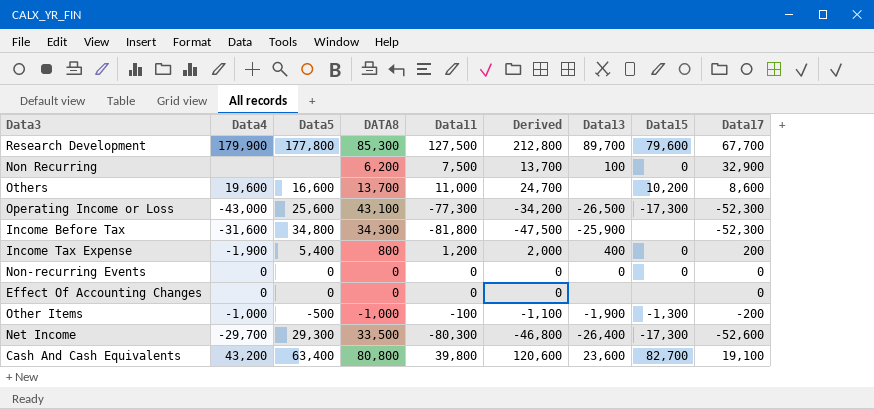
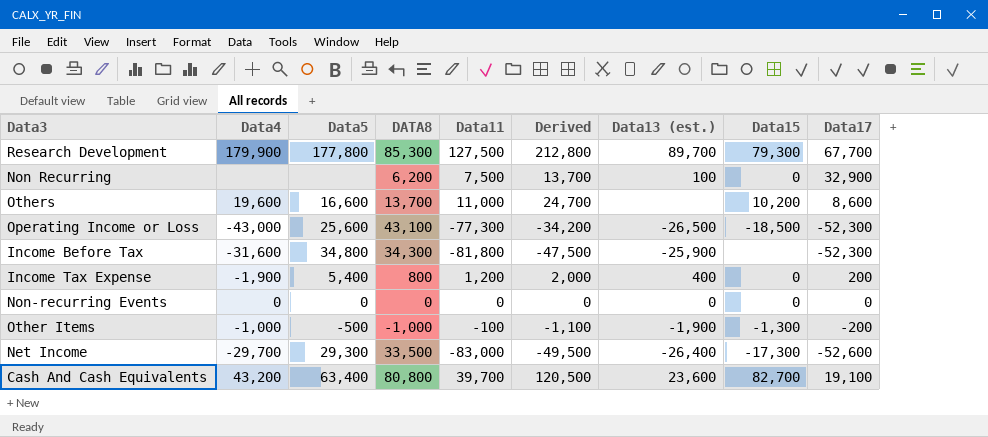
column name: Data13 -> Data13 (est.)
row Effect Of Accounting Changes: 0 | 0 | 0 | 0 | 0 | none | none | 0 -> none
Research Development | Data15: 79,600 -> 79,300
Operating Income or Loss | Data15: -17,300 -> -18,500
Net Income | Data11: -80,300 -> -83,000
Net Income | Derived: -46,800 -> -49,500
Cash And Cash Equivalents | Data11: 39,800 -> 39,700
Cash And Cash Equivalents | Derived: 120,600 -> 120,500

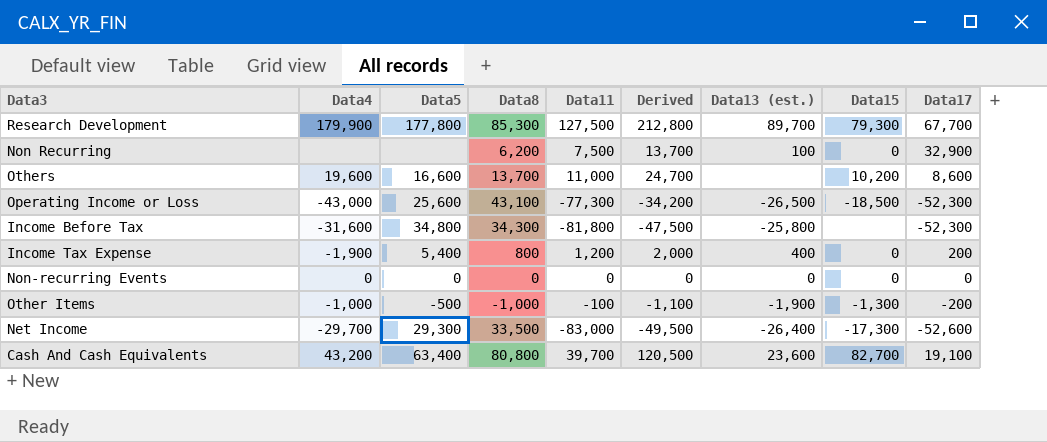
column name: DATA8 -> Data8
Income Before Tax | Data13 (est.): -25,900 -> -25,800

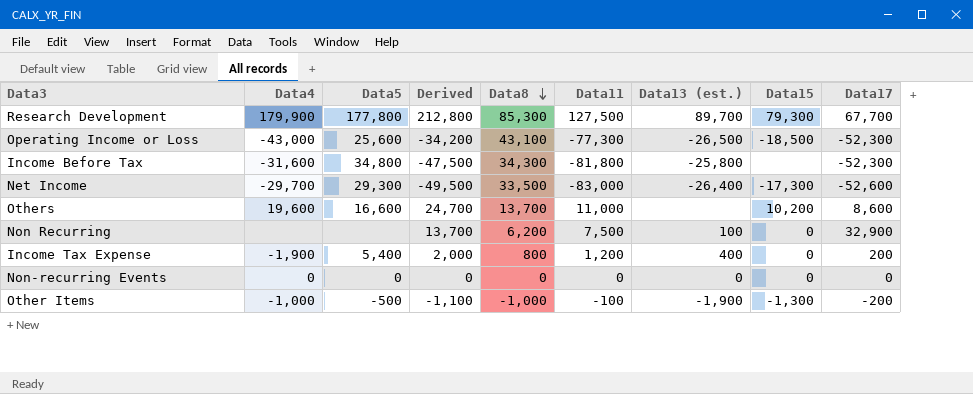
row order: none -> Data8 descending
column Derived | position: 6 -> 4
row Cash And Cash Equivalents: 43,200 | 63,400 | 80,800 | 39,700 | 120,500 | 23,600 | 82,700 | 19,100 -> none

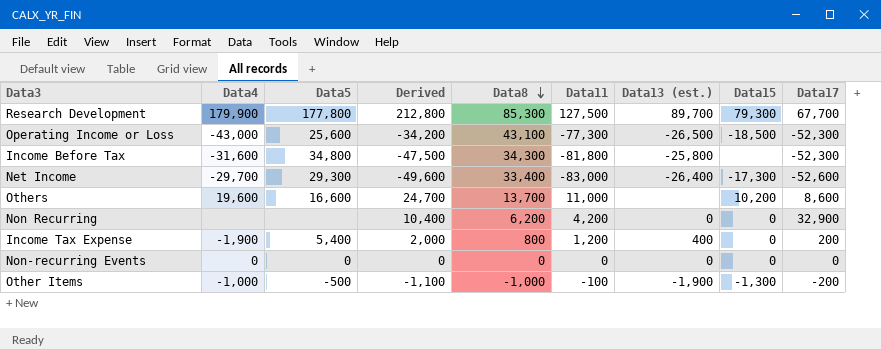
Net Income | Derived: -49,500 -> -49,600
Net Income | Data8: 33,500 -> 33,400
Non Recurring | Derived: 13,700 -> 10,400
Non Recurring | Data11: 7,500 -> 4,200
Non Recurring | Data13 (est.): 100 -> 0

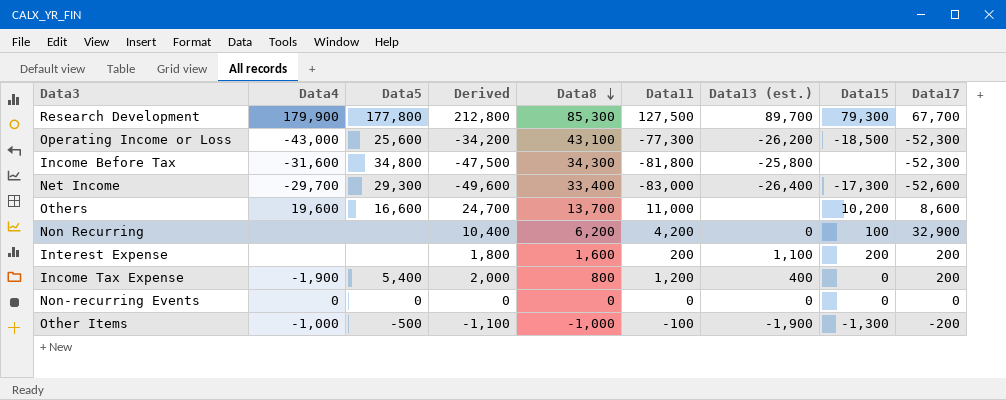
Operating Income or Loss | Data13 (est.): -26,500 -> -26,200
Non Recurring | Data15: 0 -> 100
row Interest Expense: none -> none | none | 1,800 | 1,600 | 200 | 1,100 | 200 | 200

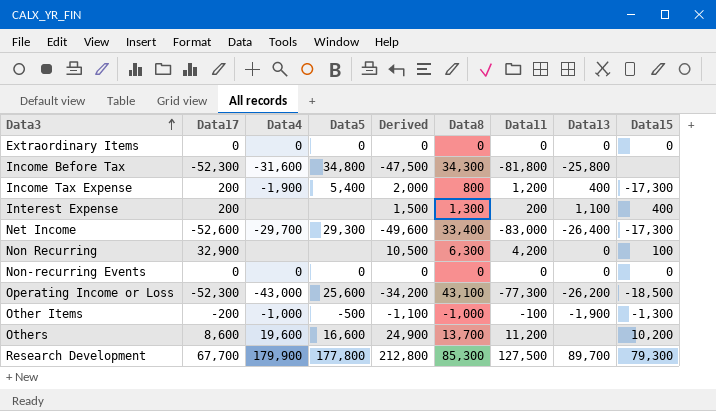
row order: Data8 descending -> Data3 ascending
column Data17 | position: 9 -> 2
column name: Data13 (est.) -> Data13
row Extraordinary Items: none -> 0 | 0 | 0 | 0 | 0 | 0 | 0 | 0
Income Tax Expense | Data15: 0 -> -17,300
Interest Expense | Derived: 1,800 -> 1,500
Interest Expense | Data8: 1,600 -> 1,300
Interest Expense | Data15: 200 -> 400
Non Recurring | Derived: 10,400 -> 10,500
Non Recurring | Data8: 6,200 -> 6,300
Others | Derived: 24,700 -> 24,900
Others | Data11: 11,000 -> 11,200

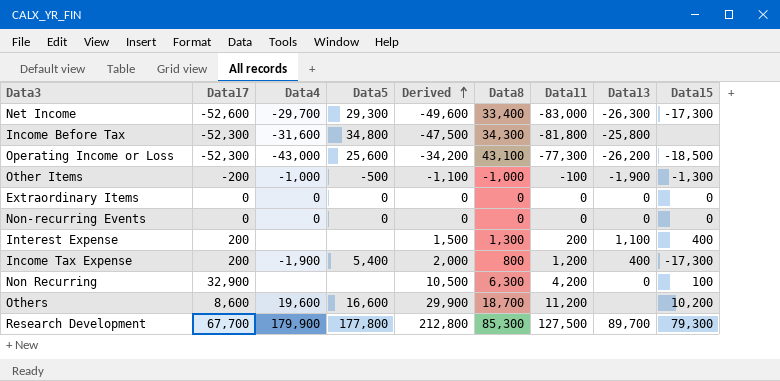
row order: Data3 ascending -> Derived ascending
Net Income | Data13: -26,400 -> -26,300
Others | Derived: 24,900 -> 29,900
Others | Data8: 13,700 -> 18,700

